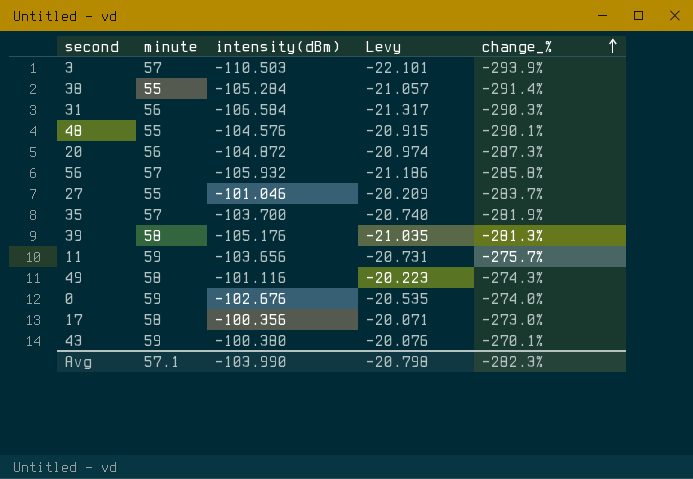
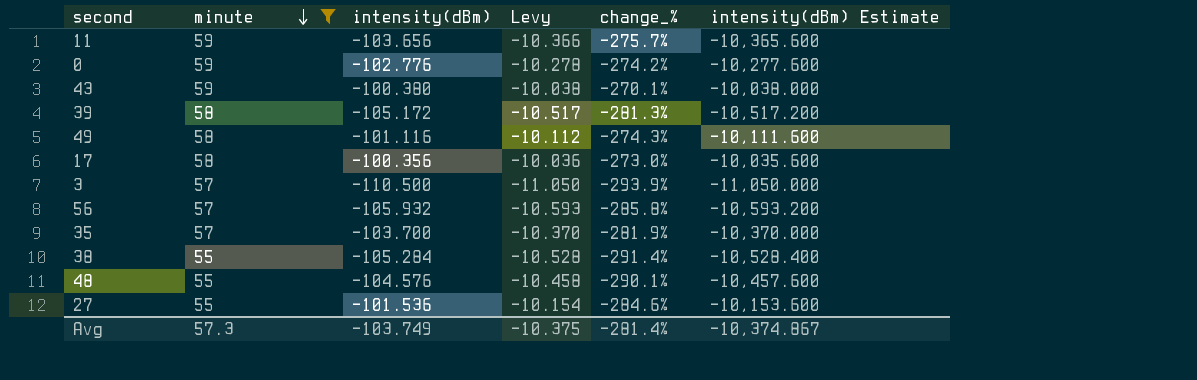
filter: none -> minute != 56
row order: change_% ascending -> minute descending
column Levy | formula: [intensity(dBm)] * 0.2 -> [intensity(dBm)] * 0.1
column intensity(dBm) Estimate | formula: none -> [intensity(dBm)] * 100
0 | intensity(dBm): -102.676 -> -102.776
0 | change_%: -274.0% -> -274.2%
39 | intensity(dBm): -105.176 -> -105.172
3 | intensity(dBm): -110.503 -> -110.500
27 | intensity(dBm): -101.046 -> -101.536
27 | change_%: -283.7% -> -284.6%
Avg | minute: 57.1 -> 57.3
Avg | intensity(dBm): -103.990 -> -103.749
Avg | Levy: -20.798 -> -10.375
Avg | change_%: -282.3% -> -281.4%

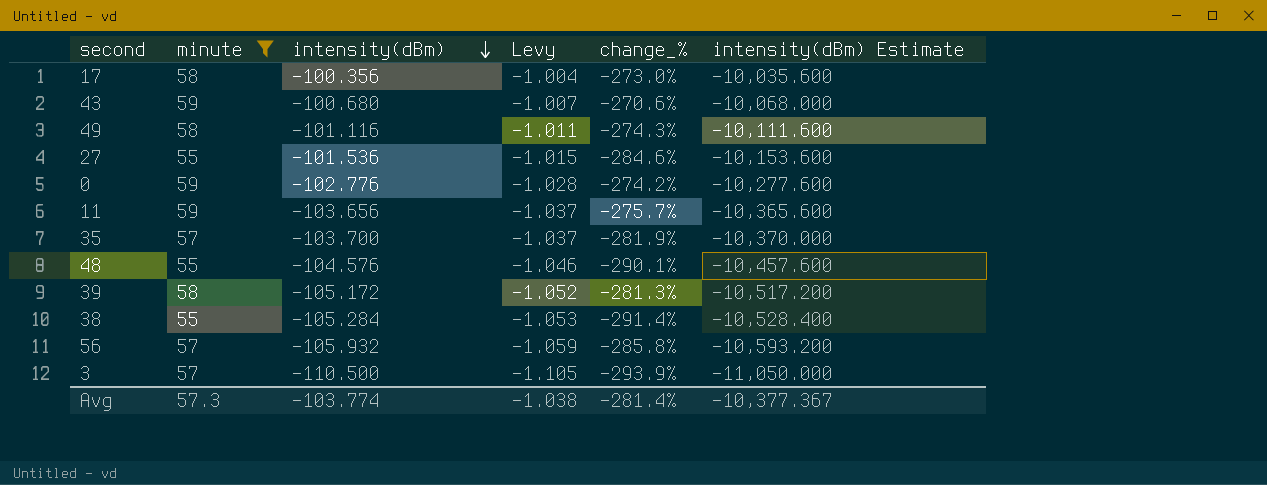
row order: minute descending -> intensity(dBm) descending
column Levy | formula: [intensity(dBm)] * 0.1 -> [intensity(dBm)] * 0.01
43 | intensity(dBm): -100.380 -> -100.680
43 | change_%: -270.1% -> -270.6%
43 | intensity(dBm) Estimate: -10,038.000 -> -10,068.000
Avg | intensity(dBm): -103.749 -> -103.774
Avg | Levy: -10.375 -> -1.038
Avg | intensity(dBm) Estimate: -10,374.867 -> -10,377.367

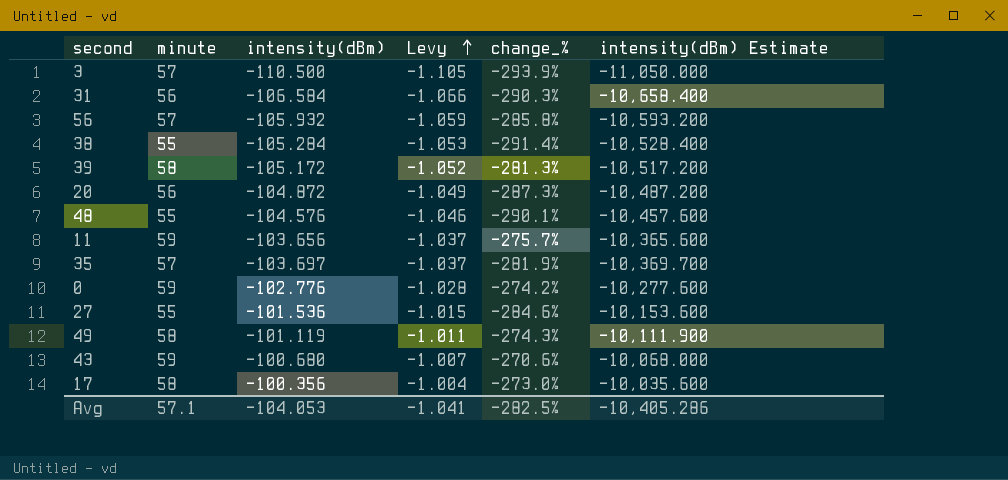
filter: minute != 56 -> none
row order: intensity(dBm) descending -> Levy ascending
35 | intensity(dBm): -103.700 -> -103.697
35 | intensity(dBm) Estimate: -10,370.000 -> -10,369.700
49 | intensity(dBm): -101.116 -> -101.119
49 | intensity(dBm) Estimate: -10,111.600 -> -10,111.900
Avg | minute: 57.3 -> 57.1
Avg | intensity(dBm): -103.774 -> -104.053
Avg | Levy: -1.038 -> -1.041
Avg | change_%: -281.4% -> -282.5%
Avg | intensity(dBm) Estimate: -10,377.367 -> -10,405.286

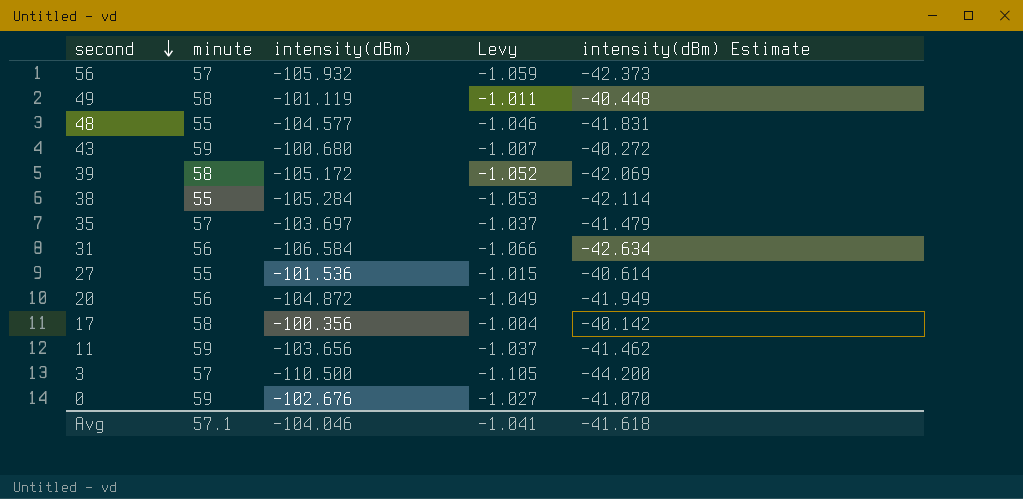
row order: Levy ascending -> second descending
column change_% | formula: ([intensity(dBm)] - [minute]) / [minute] -> none
column intensity(dBm) Estimate | formula: [intensity(dBm)] * 100 -> [intensity(dBm)] * 0.4
48 | intensity(dBm): -104.576 -> -104.577
0 | intensity(dBm): -102.776 -> -102.676
0 | Levy: -1.028 -> -1.027
Avg | intensity(dBm): -104.053 -> -104.046
Avg | intensity(dBm) Estimate: -10,405.286 -> -41.618

